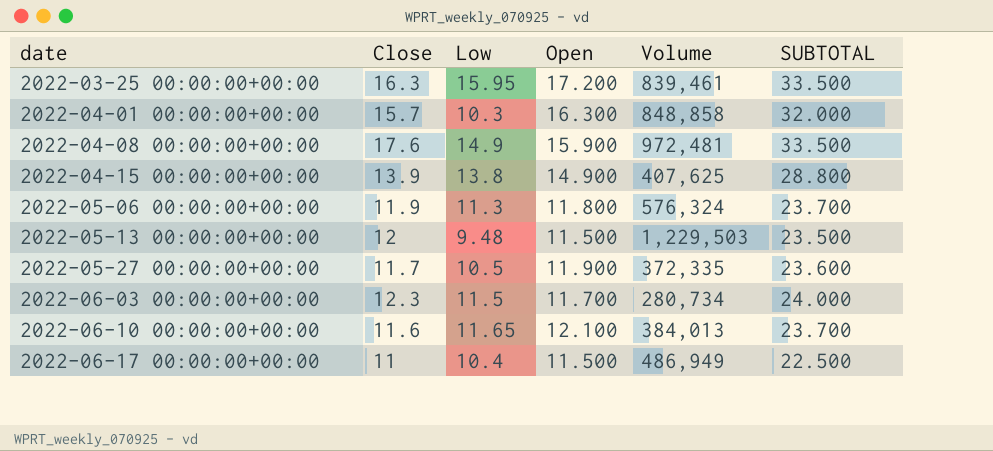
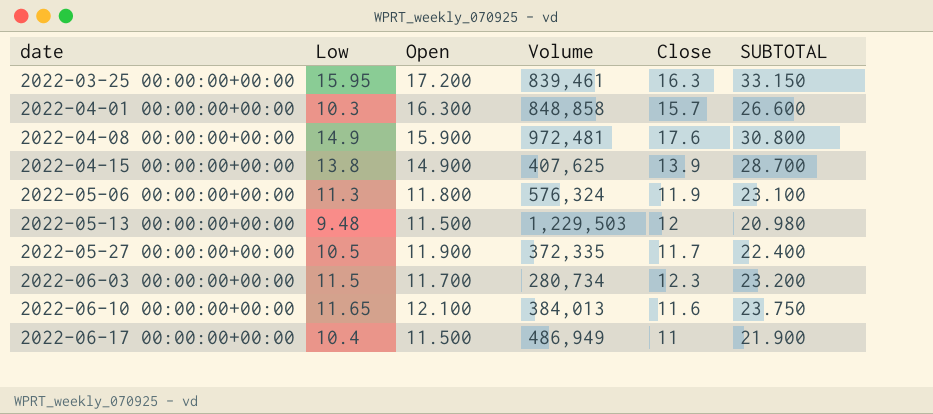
column Close | position: 2 -> 5
column SUBTOTAL | formula: [Close] + [Open] -> [Low] + [Open]

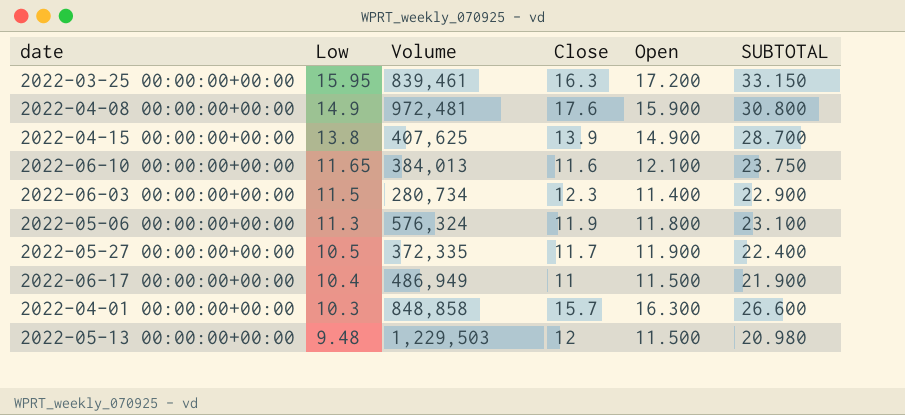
row order: date ascending -> Low descending
column Open | position: 3 -> 5
2022-06-03 00:00:00+00:00 | Open: 11.700 -> 11.400
2022-06-03 00:00:00+00:00 | SUBTOTAL: 23.200 -> 22.900

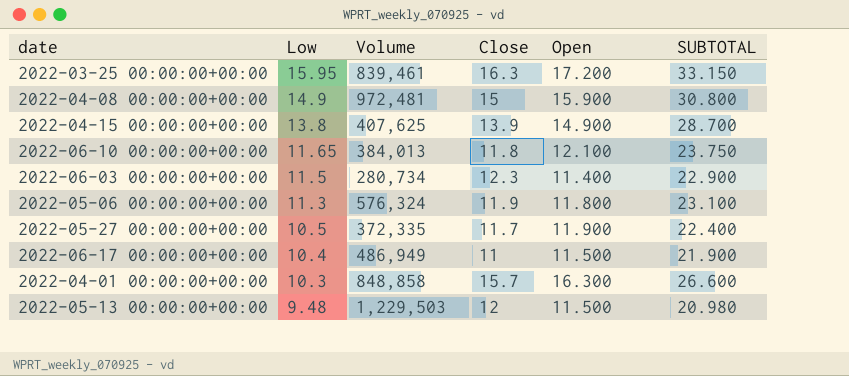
2022-04-08 00:00:00+00:00 | Close: 17.6 -> 15
2022-06-10 00:00:00+00:00 | Close: 11.6 -> 11.8

